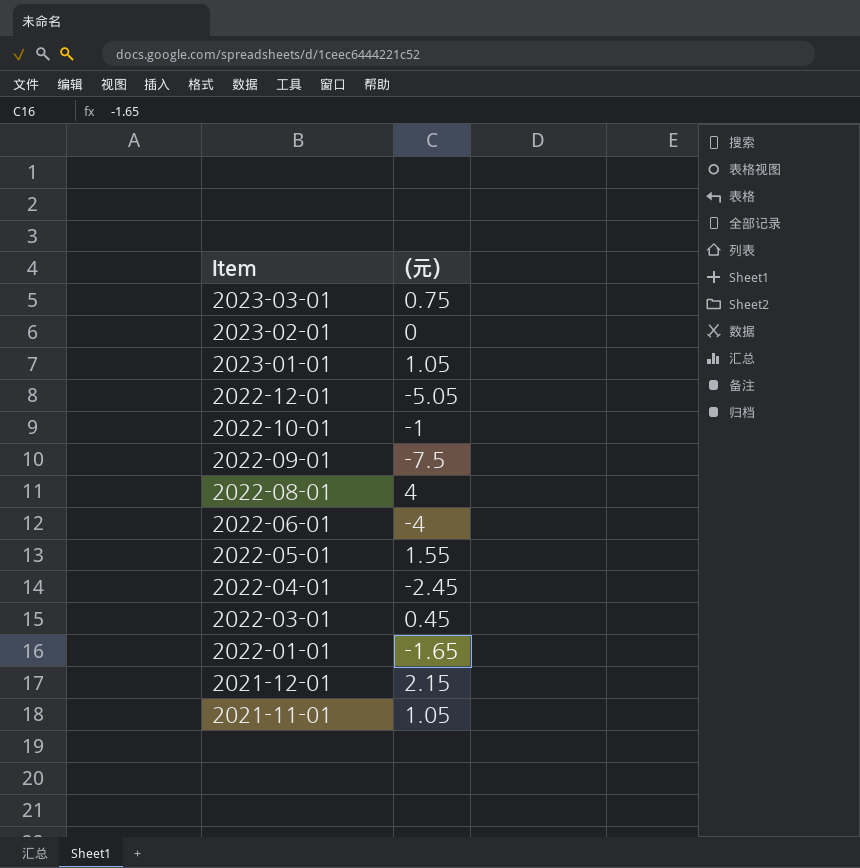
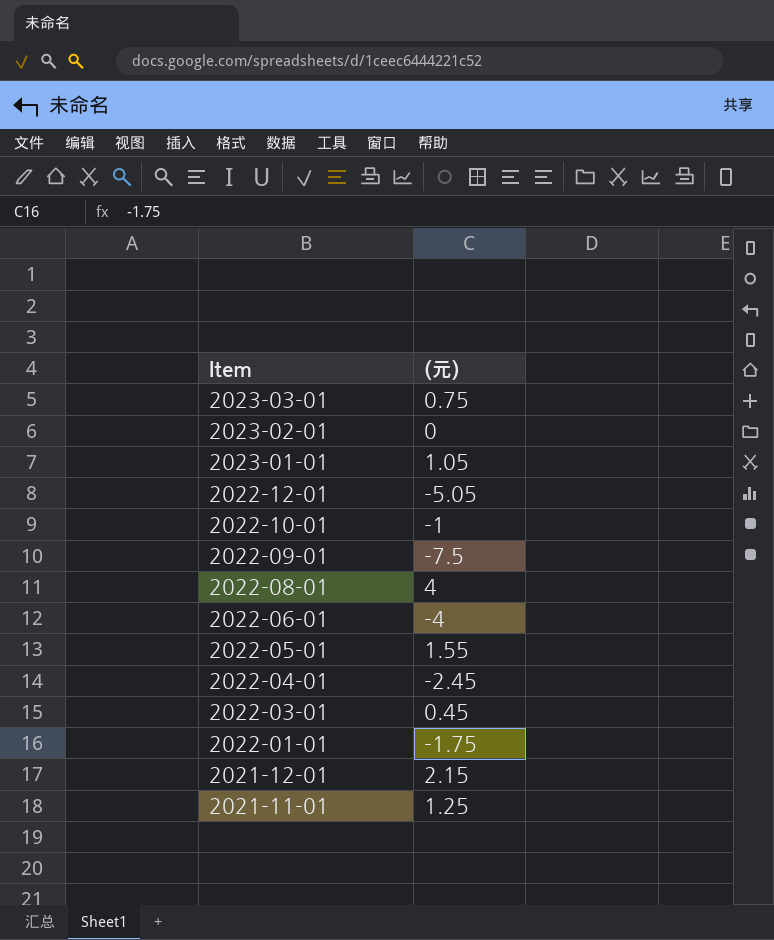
2022-01-01 | (元): -1.65 -> -1.75
2021-11-01 | (元): 1.05 -> 1.25

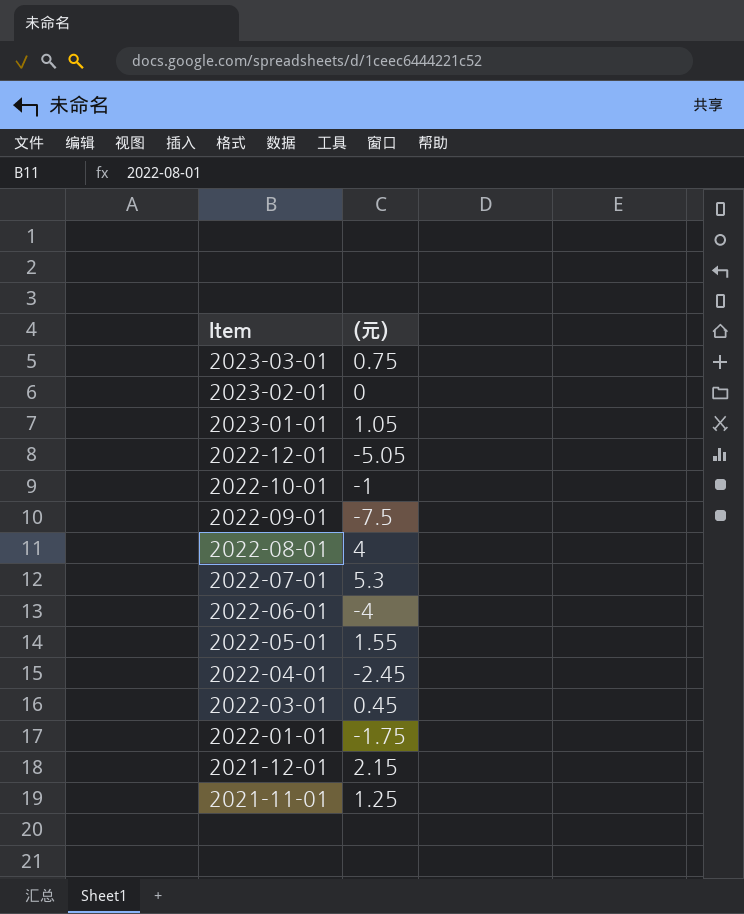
row 2022-07-01: none -> 5.3

